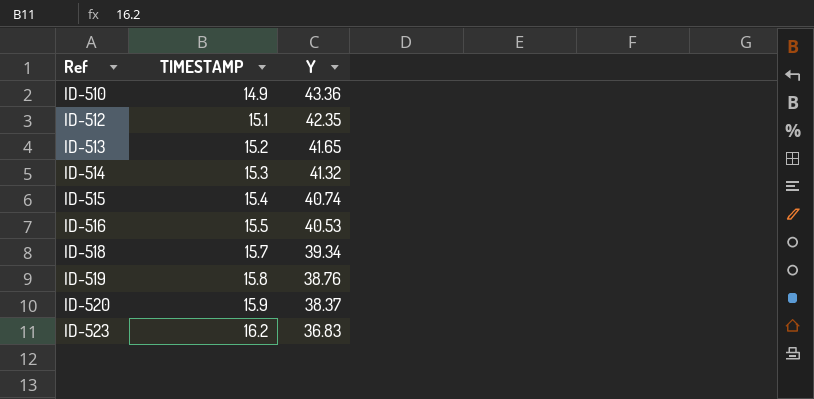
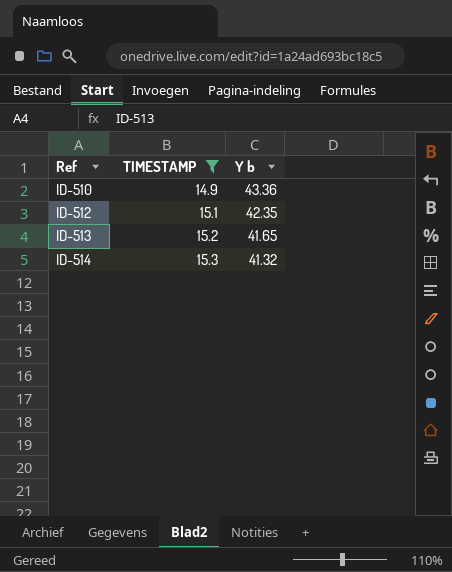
filter: none -> TIMESTAMP <= 15.3
column name: Y -> Y b

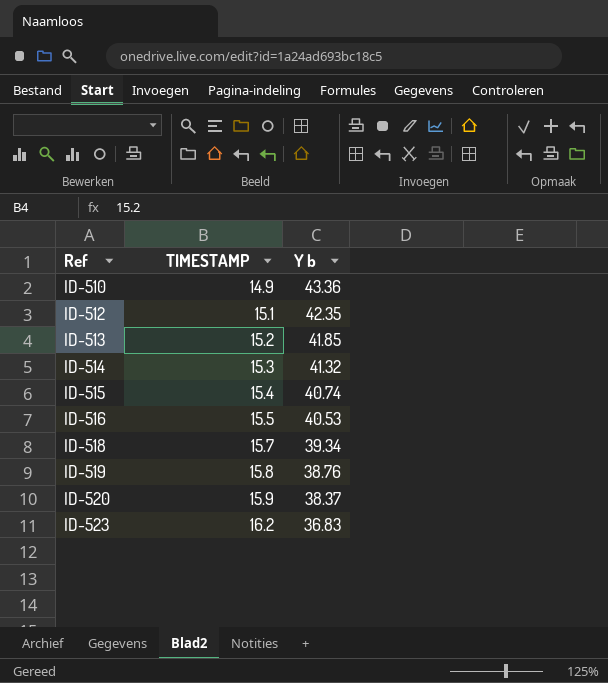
filter: TIMESTAMP <= 15.3 -> none
ID-513 | Y b: 41.65 -> 41.85

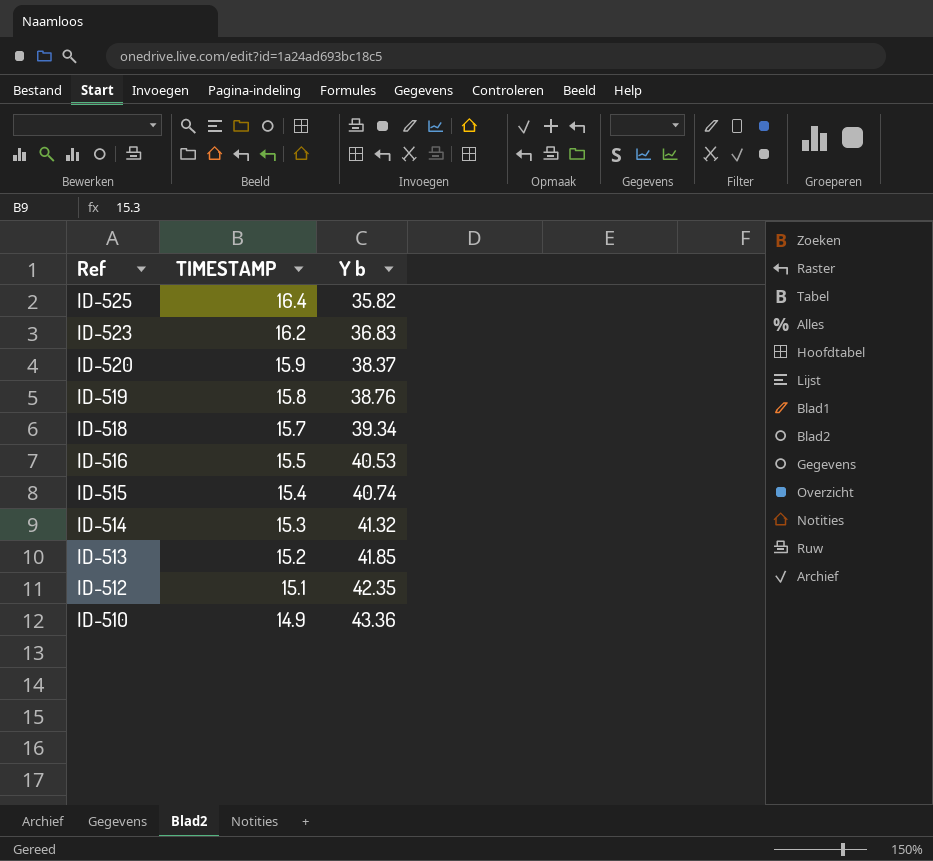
row order: Ref ascending -> Ref descending
row ID-525: none -> 16.4 | 35.82

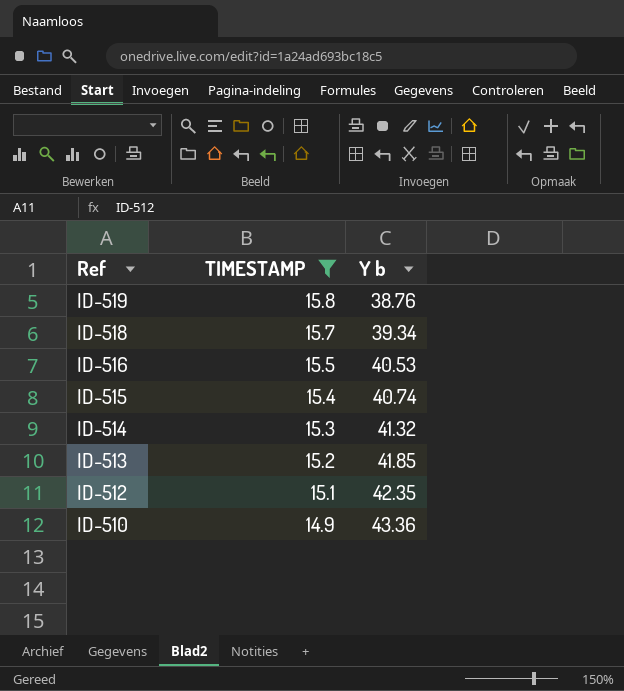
filter: none -> TIMESTAMP <= 15.8

